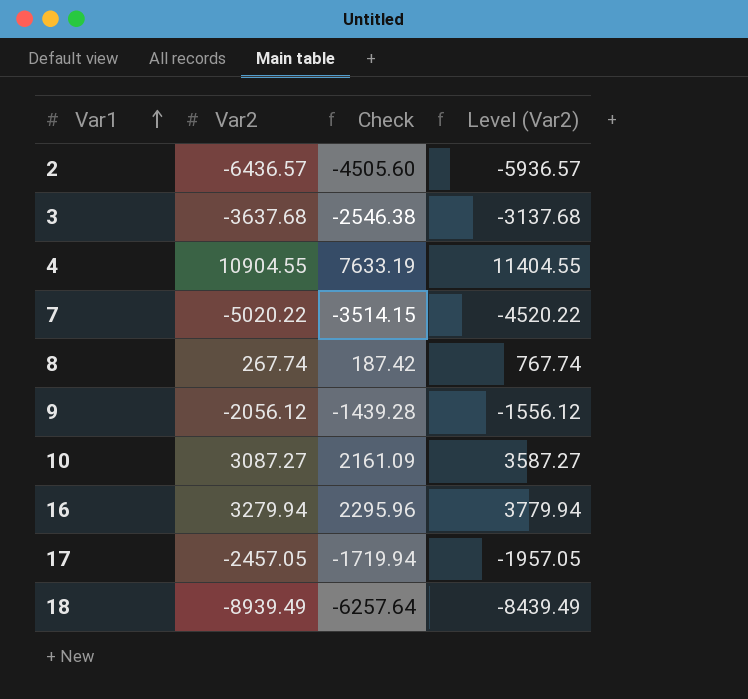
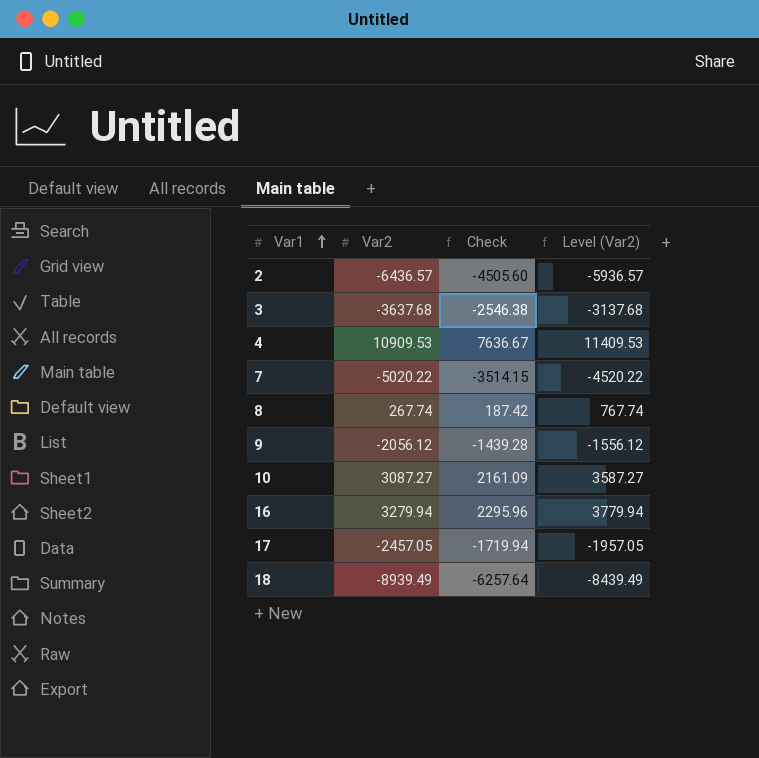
4 | Var2: 10904.55 -> 10909.53
4 | Check: 7633.19 -> 7636.67
4 | Level (Var2): 11404.55 -> 11409.53

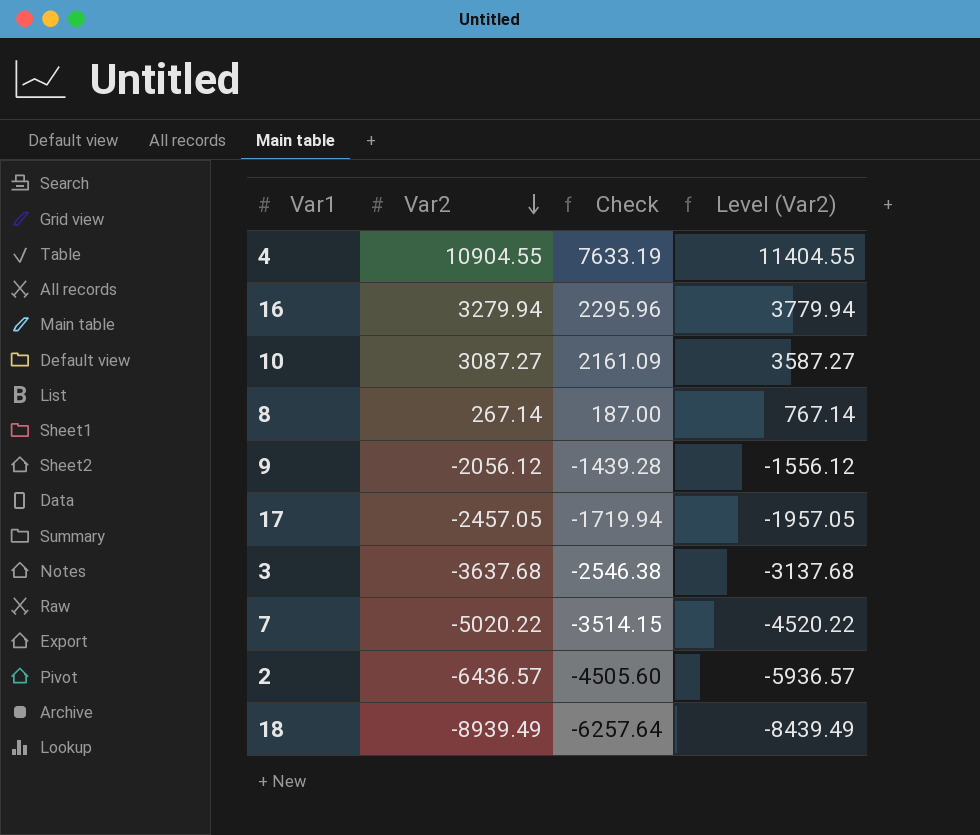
row order: Var1 ascending -> Var2 descending
4 | Var2: 10909.53 -> 10904.55
4 | Check: 7636.67 -> 7633.19
4 | Level (Var2): 11409.53 -> 11404.55
8 | Var2: 267.74 -> 267.14
8 | Check: 187.42 -> 187.00
8 | Level (Var2): 767.74 -> 767.14

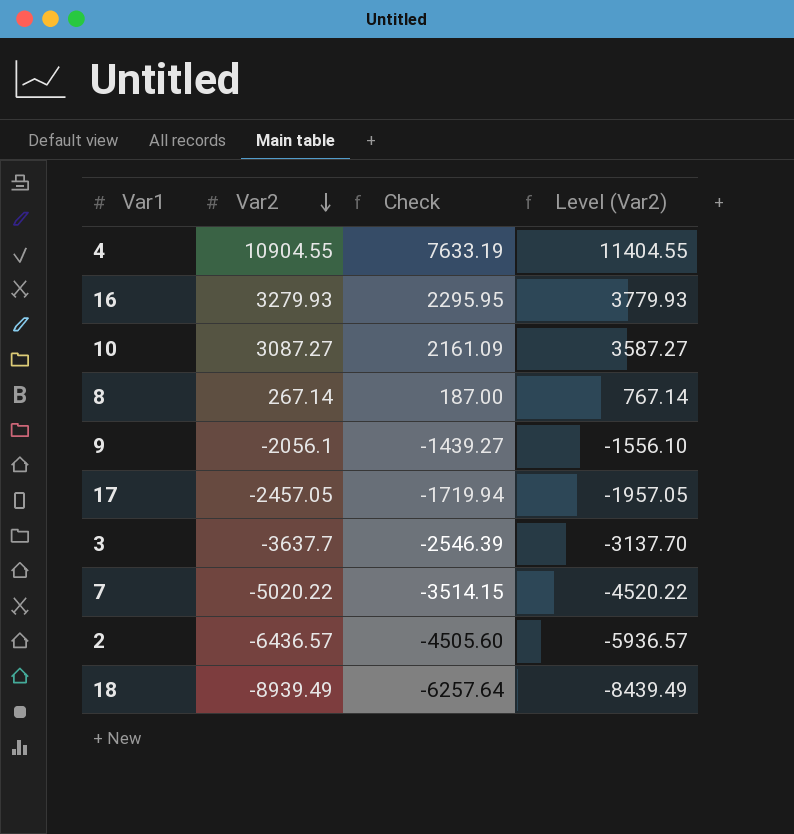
16 | Var2: 3279.94 -> 3279.93
16 | Check: 2295.96 -> 2295.95
16 | Level (Var2): 3779.94 -> 3779.93
9 | Var2: -2056.12 -> -2056.1
9 | Check: -1439.28 -> -1439.27
9 | Level (Var2): -1556.12 -> -1556.10
3 | Var2: -3637.68 -> -3637.7
3 | Check: -2546.38 -> -2546.39
3 | Level (Var2): -3137.68 -> -3137.70

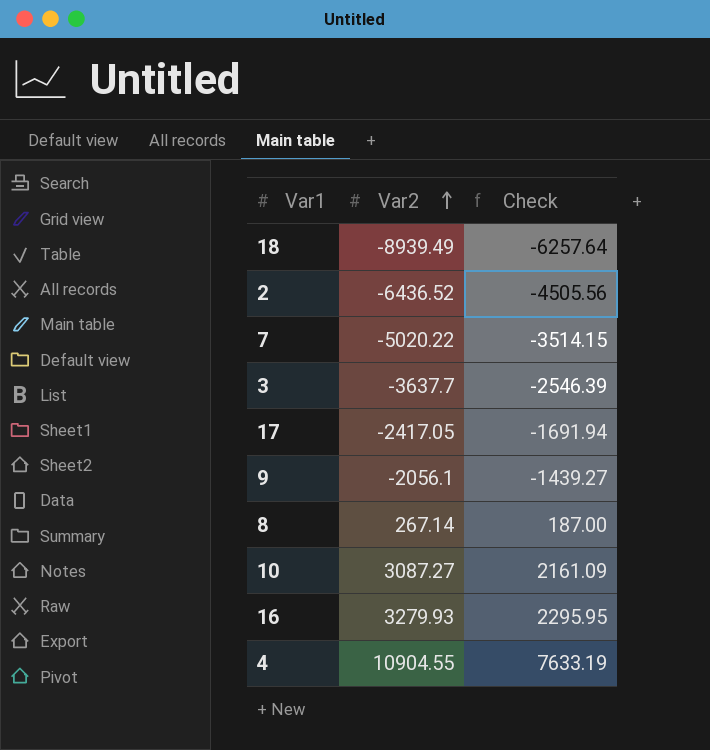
row order: Var2 descending -> Var2 ascending
column Level (Var2) | formula: [Var2] + 500 -> none
2 | Var2: -6436.57 -> -6436.52
2 | Check: -4505.60 -> -4505.56
17 | Var2: -2457.05 -> -2417.05
17 | Check: -1719.94 -> -1691.94

